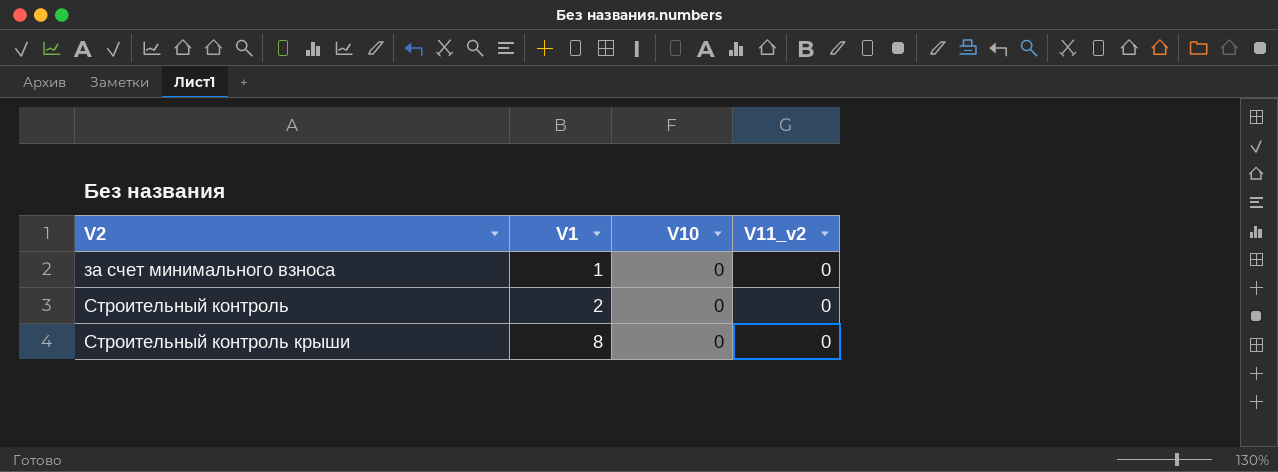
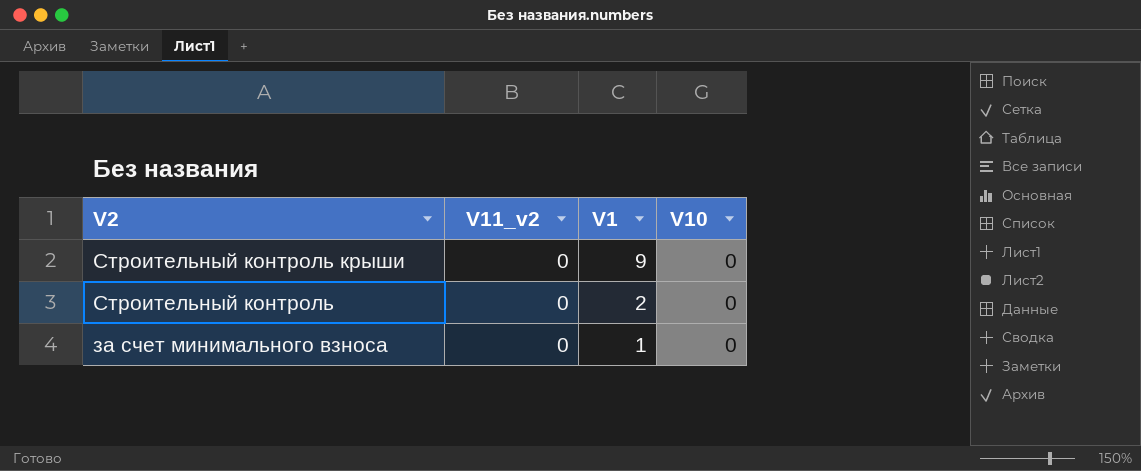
row order: V2 ascending -> V2 descending
column V11_v2 | position: 4 -> 2
Строительный контроль крыши | V1: 8 -> 9

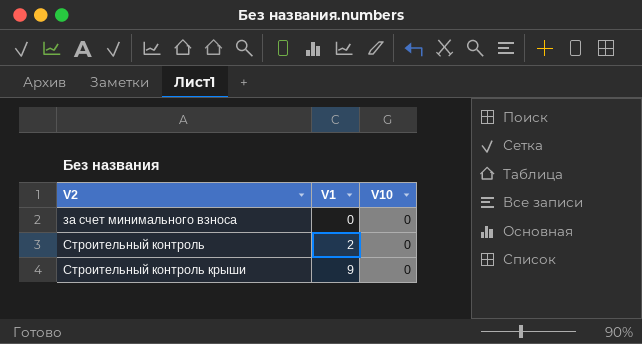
row order: V2 descending -> V2 ascending
column V11_v2 | position: 2 -> none
за счет минимального взноса | V1: 1 -> 0

